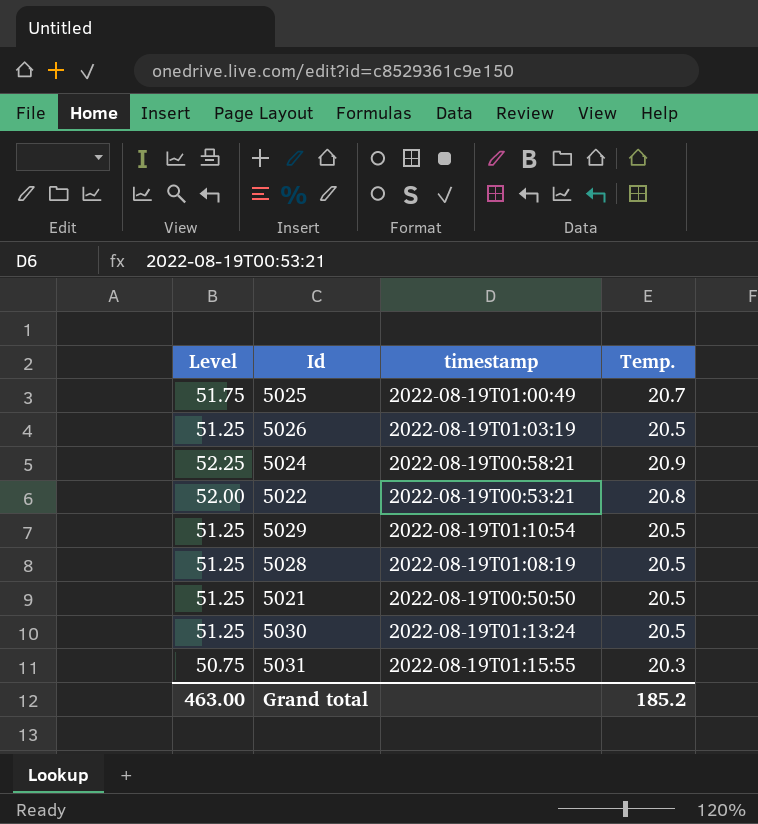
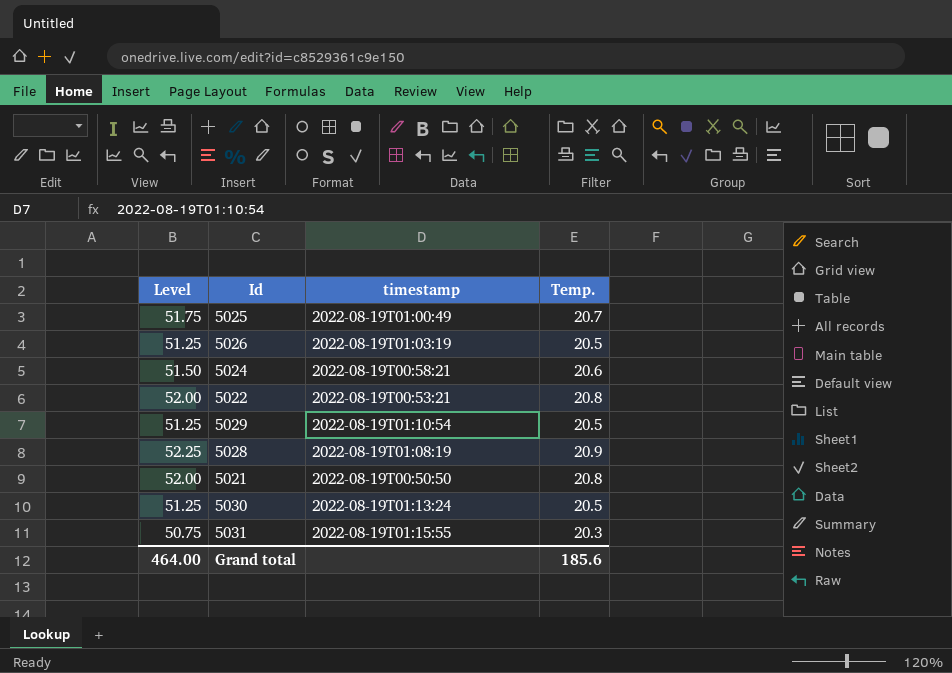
5024 | Level: 52.25 -> 51.50
5024 | Temp.: 20.9 -> 20.6
5028 | Level: 51.25 -> 52.25
5028 | Temp.: 20.5 -> 20.9
5021 | Level: 51.25 -> 52.00
5021 | Temp.: 20.5 -> 20.8
Grand total | Level: 463.00 -> 464.00
Grand total | Temp.: 185.2 -> 185.6

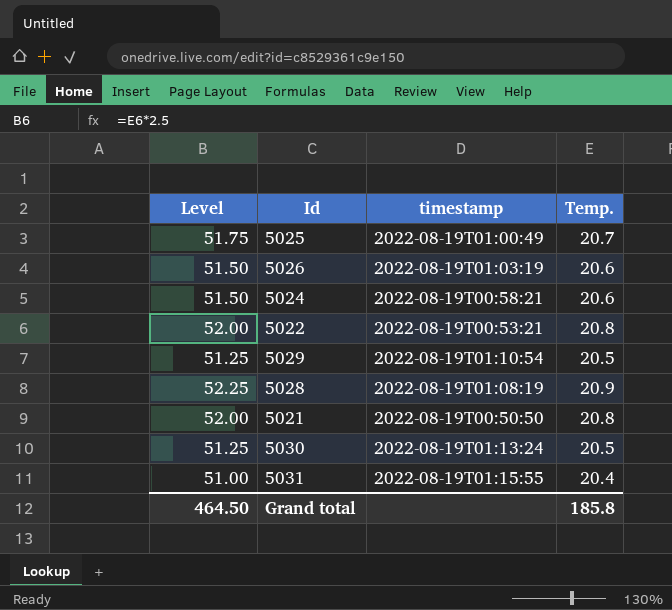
5026 | Level: 51.25 -> 51.50
5026 | Temp.: 20.5 -> 20.6
5031 | Level: 50.75 -> 51.00
5031 | Temp.: 20.3 -> 20.4
Grand total | Level: 464.00 -> 464.50
Grand total | Temp.: 185.6 -> 185.8

